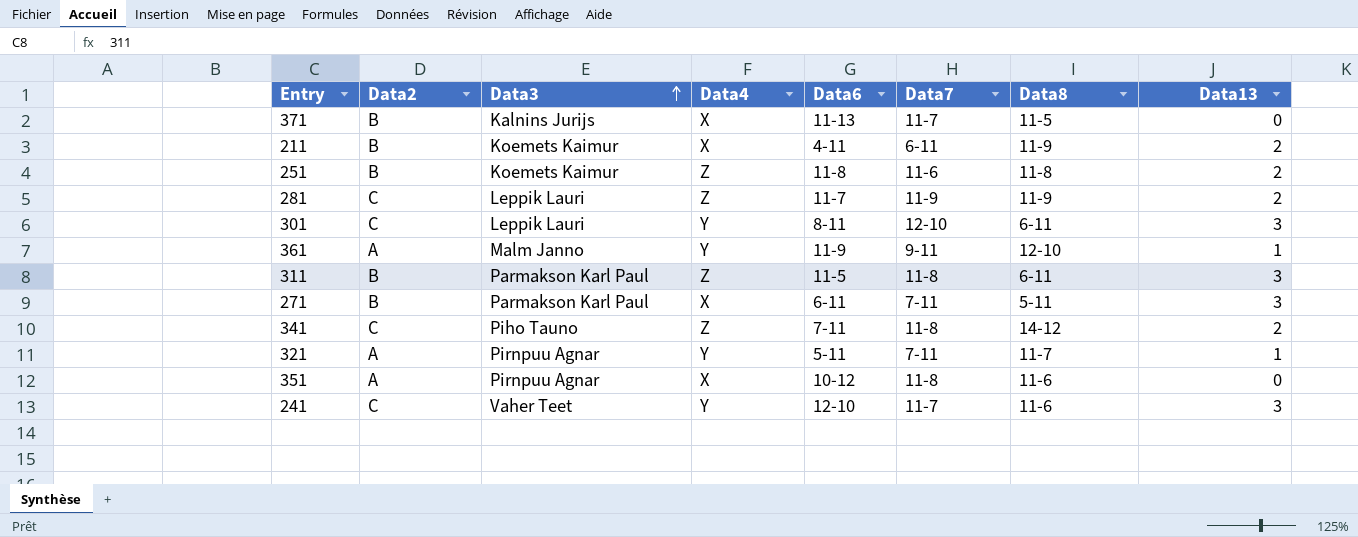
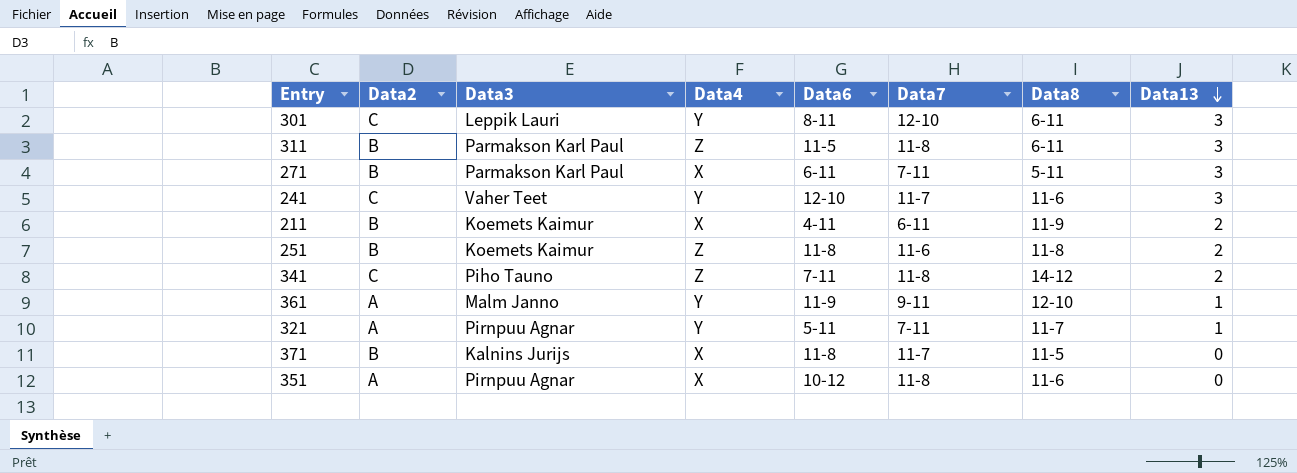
row order: Data3 ascending -> Data13 descending
row 281: C | Leppik Lauri | Z | 11-7 | 11-9 | 11-9 | 2 -> none
371 | Data6: 11-13 -> 11-8

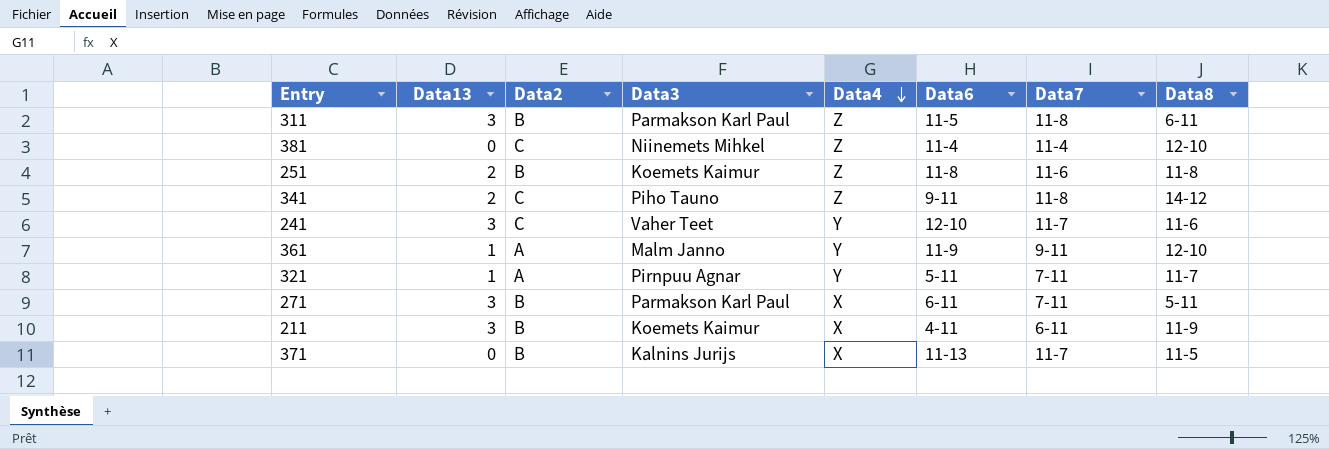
row order: Data13 descending -> Data4 descending
column Data13 | position: 8 -> 2
row 301: C | Leppik Lauri | Y | 8-11 | 12-10 | 6-11 | 3 -> none
row 351: A | Pirnpuu Agnar | X | 10-12 | 11-8 | 11-6 | 0 -> none
row 381: none -> 0 | C | Niinemets Mihkel | Z | 11-4 | 11-4 | 12-10
341 | Data6: 7-11 -> 9-11
211 | Data13: 2 -> 3
371 | Data6: 11-8 -> 11-13

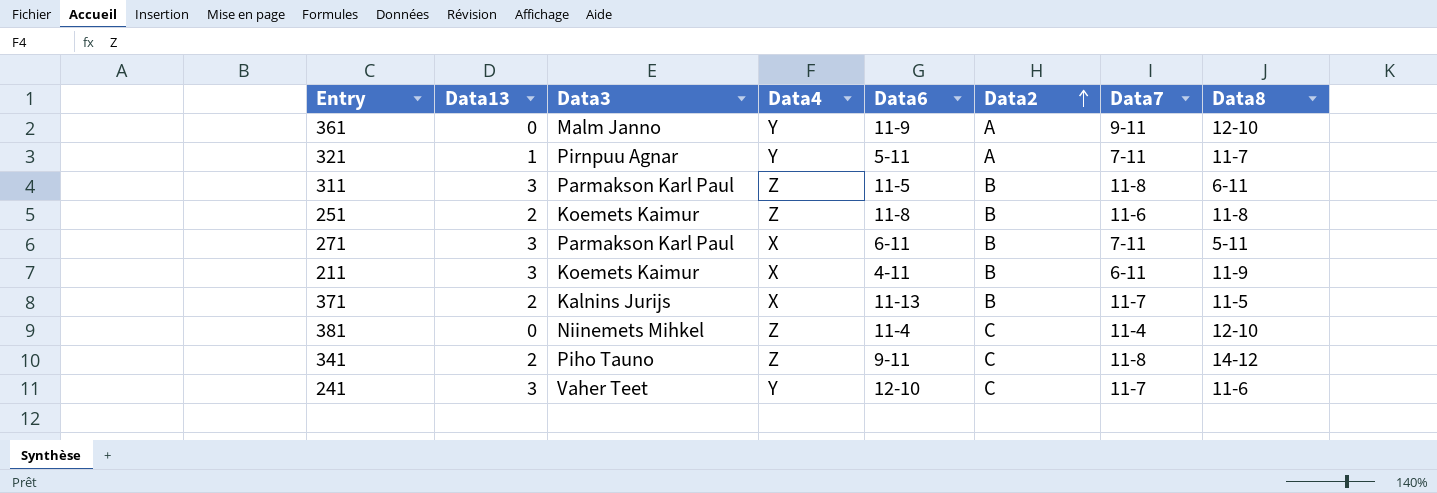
row order: Data4 descending -> Data2 ascending
column Data2 | position: 3 -> 6
361 | Data13: 1 -> 0
371 | Data13: 0 -> 2

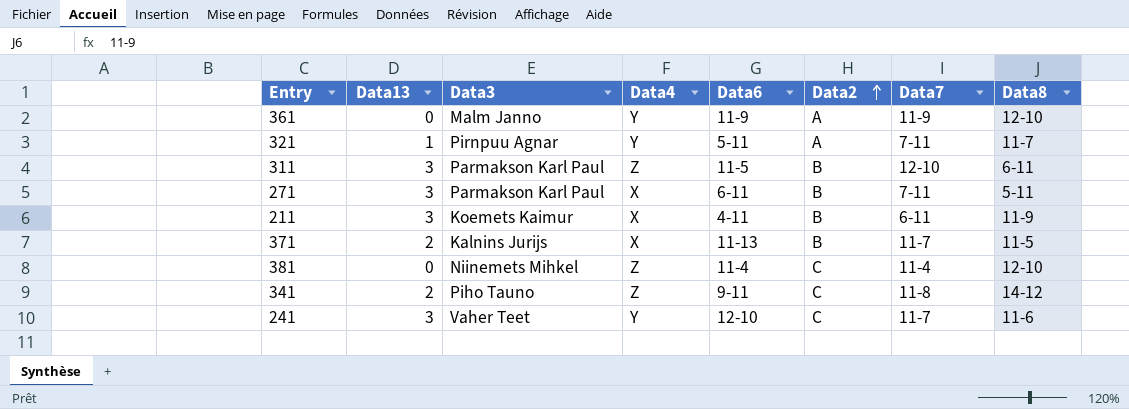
row 251: 2 | Koemets Kaimur | Z | 11-8 | B | 11-6 | 11-8 -> none
361 | Data7: 9-11 -> 11-9
311 | Data7: 11-8 -> 12-10

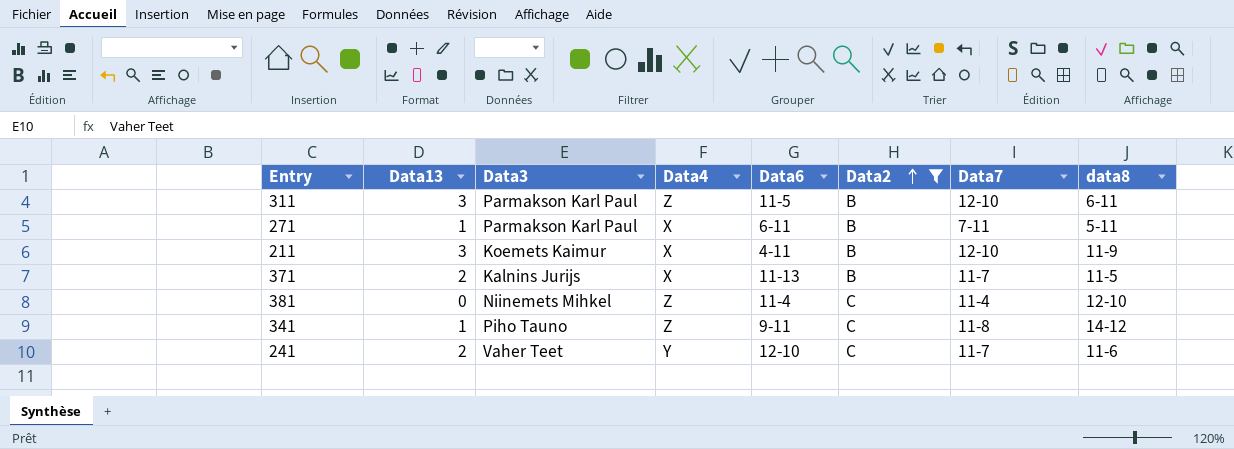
filter: none -> Data2 != A
column name: Data8 -> data8
271 | Data13: 3 -> 1
211 | Data7: 6-11 -> 12-10
341 | Data13: 2 -> 1
241 | Data13: 3 -> 2

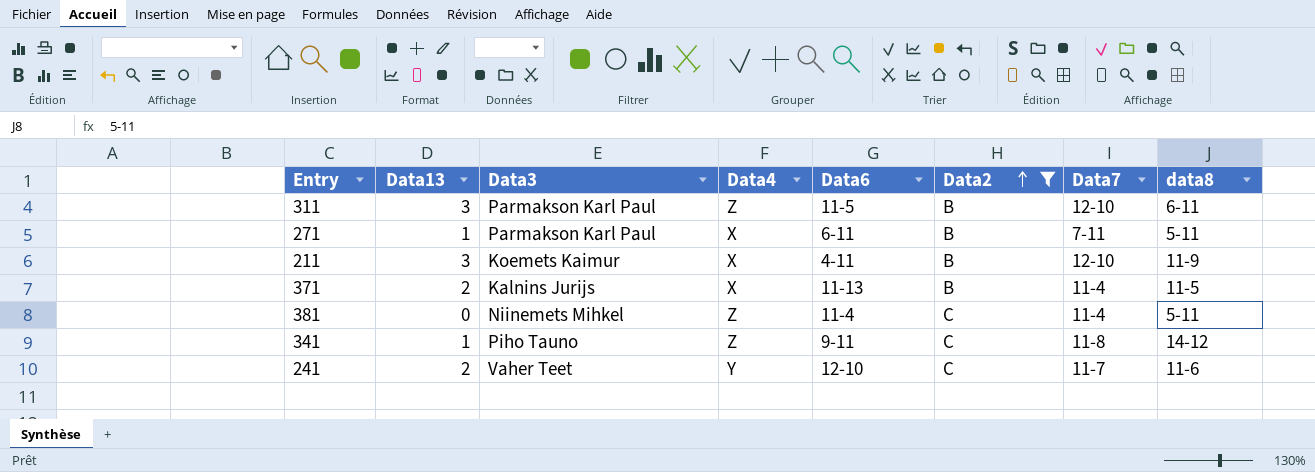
371 | Data7: 11-7 -> 11-4
381 | data8: 12-10 -> 5-11

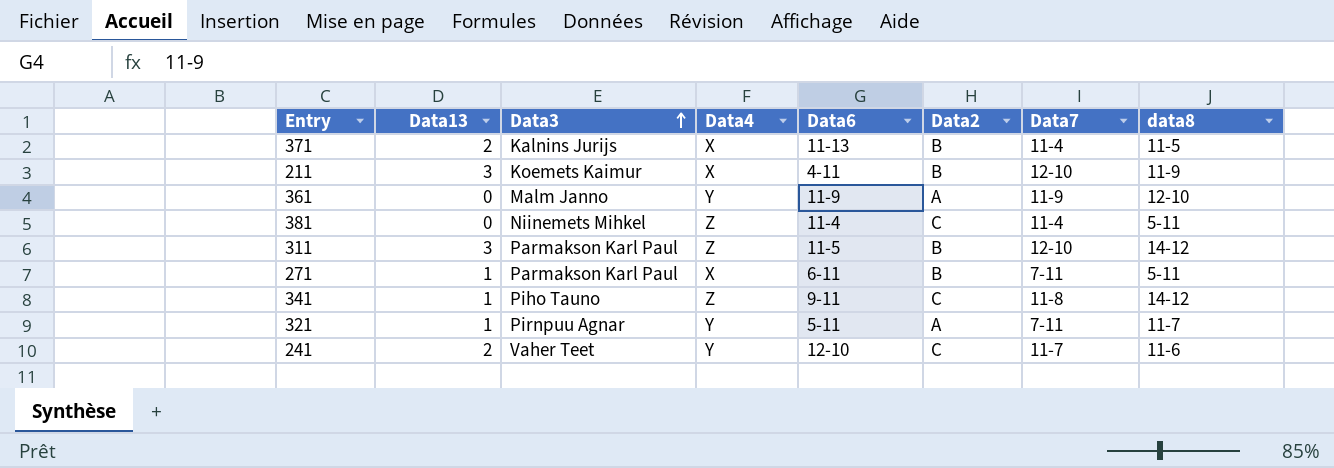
filter: Data2 != A -> none
row order: Data2 ascending -> Data3 ascending
311 | data8: 6-11 -> 14-12

